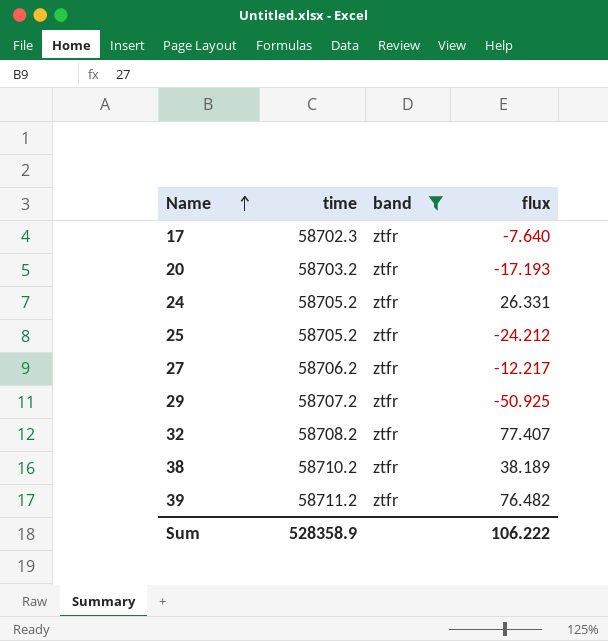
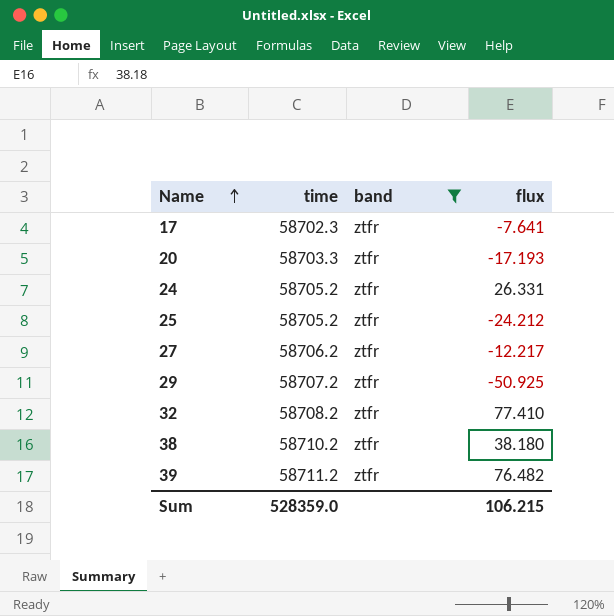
17 | flux: -7.640 -> -7.641
20 | time: 58703.2 -> 58703.3
32 | flux: 77.407 -> 77.410
38 | flux: 38.189 -> 38.180
Sum | time: 528358.9 -> 528359.0
Sum | flux: 106.222 -> 106.215

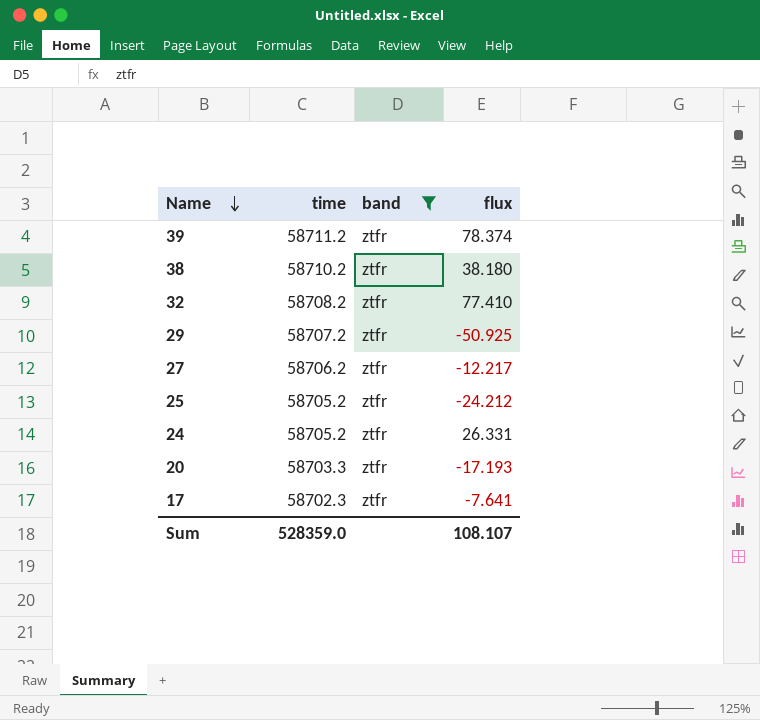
row order: Name ascending -> Name descending
39 | flux: 76.482 -> 78.374
Sum | flux: 106.215 -> 108.107

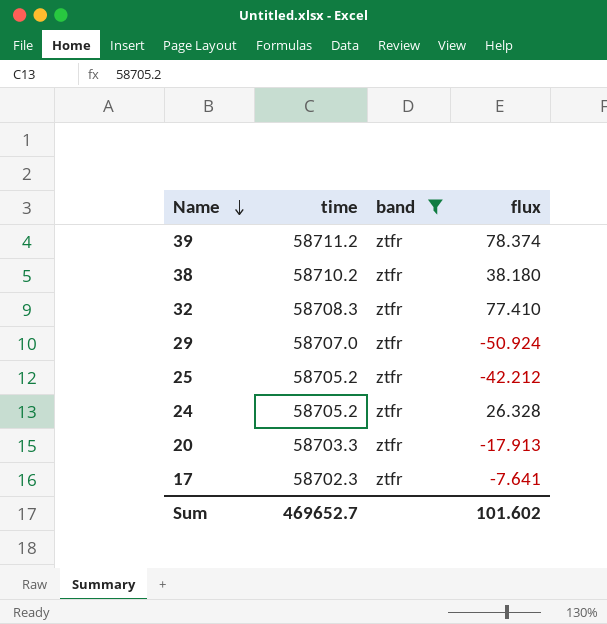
row 27: 58706.2 | ztfr | -12.217 -> none
32 | time: 58708.2 -> 58708.3
29 | time: 58707.2 -> 58707.0
29 | flux: -50.925 -> -50.924
25 | flux: -24.212 -> -42.212
24 | flux: 26.331 -> 26.328
20 | flux: -17.193 -> -17.913
Sum | time: 528359.0 -> 469652.7
Sum | flux: 108.107 -> 101.602

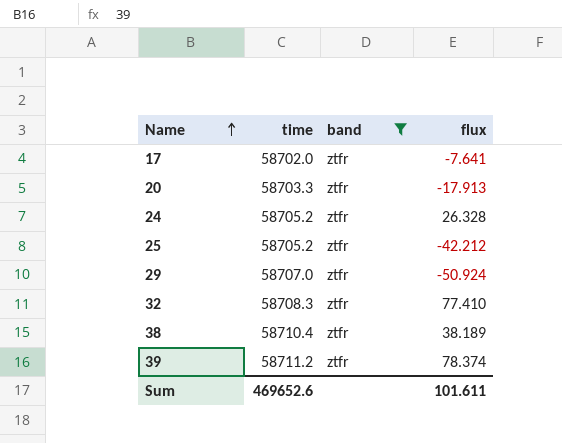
row order: Name descending -> Name ascending
17 | time: 58702.3 -> 58702.0
38 | time: 58710.2 -> 58710.4
38 | flux: 38.180 -> 38.189
Sum | time: 469652.7 -> 469652.6
Sum | flux: 101.602 -> 101.611

